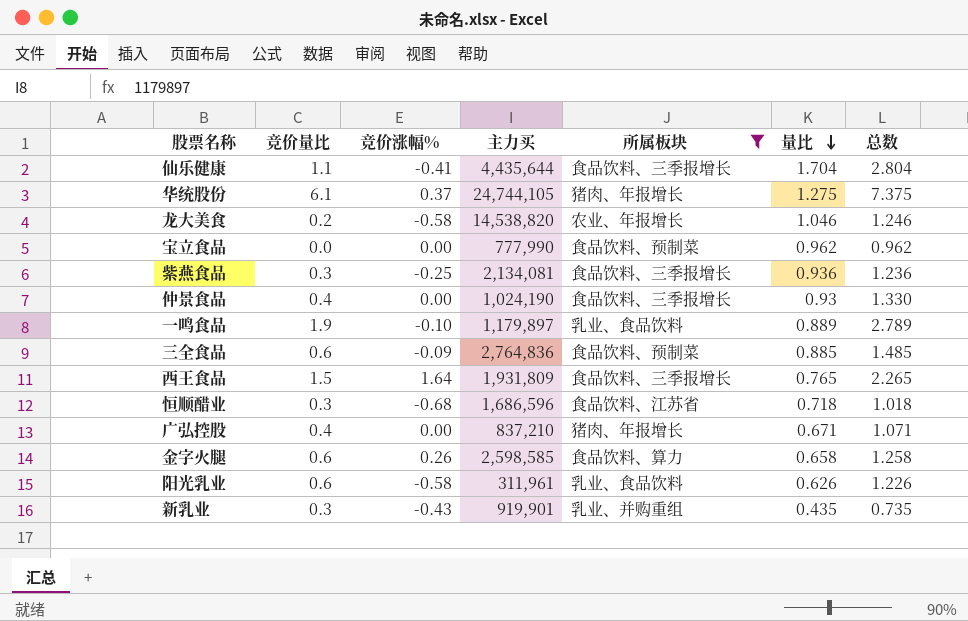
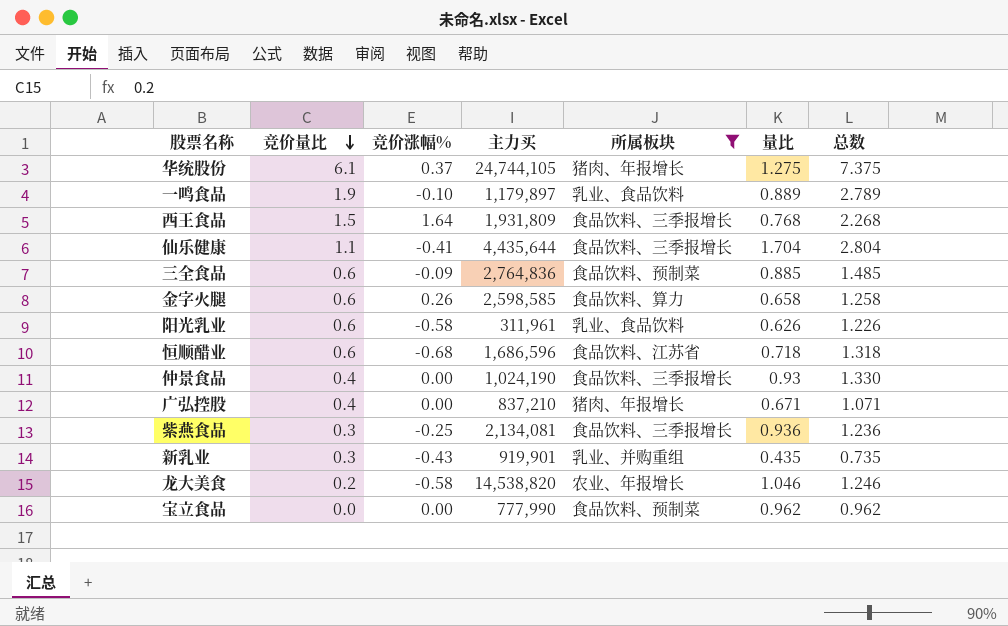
row order: 量比 descending -> 竞价量比 descending
西王食品 | 量比: 0.765 -> 0.768
西王食品 | 总数: 2.265 -> 2.268
恒顺醋业 | 竞价量比: 0.3 -> 0.6
恒顺醋业 | 总数: 1.018 -> 1.318

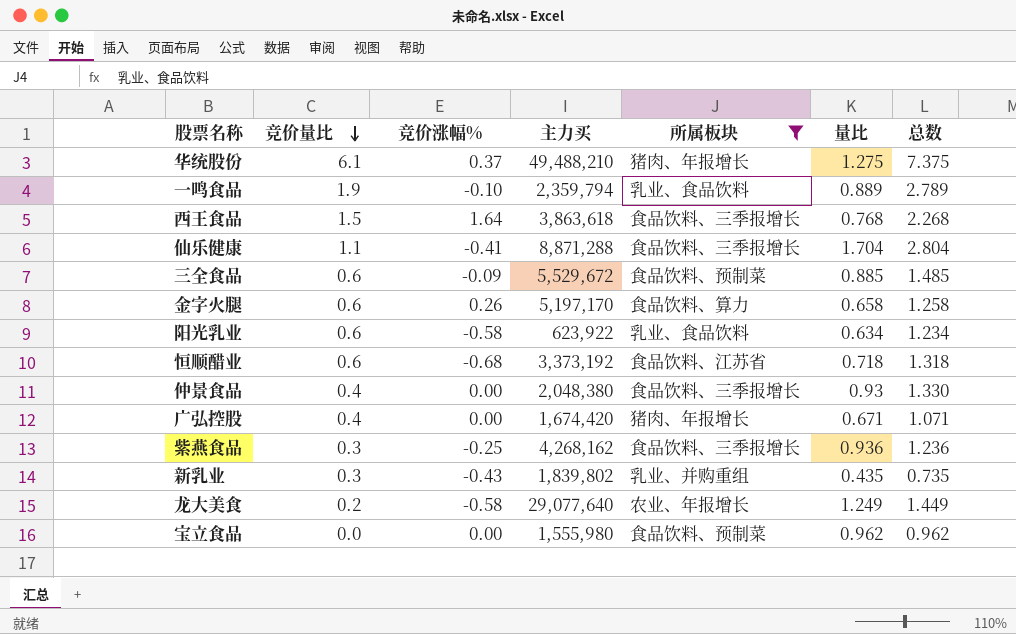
华统股份 | 主力买: 24,744,105 -> 49,488,210
一鸣食品 | 主力买: 1,179,897 -> 2,359,794
西王食品 | 主力买: 1,931,809 -> 3,863,618
仙乐健康 | 主力买: 4,435,644 -> 8,871,288
三全食品 | 主力买: 2,764,836 -> 5,529,672
金字火腿 | 主力买: 2,598,585 -> 5,197,170
阳光乳业 | 主力买: 311,961 -> 623,922
阳光乳业 | 量比: 0.626 -> 0.634
阳光乳业 | 总数: 1.226 -> 1.234
恒顺醋业 | 主力买: 1,686,596 -> 3,373,192
仲景食品 | 主力买: 1,024,190 -> 2,048,380
广弘控股 | 主力买: 837,210 -> 1,674,420
紫燕食品 | 主力买: 2,134,081 -> 4,268,162
新乳业 | 主力买: 919,901 -> 1,839,802
龙大美食 | 主力买: 14,538,820 -> 29,077,640
龙大美食 | 量比: 1.046 -> 1.249
龙大美食 | 总数: 1.246 -> 1.449
宝立食品 | 主力买: 777,990 -> 1,555,980

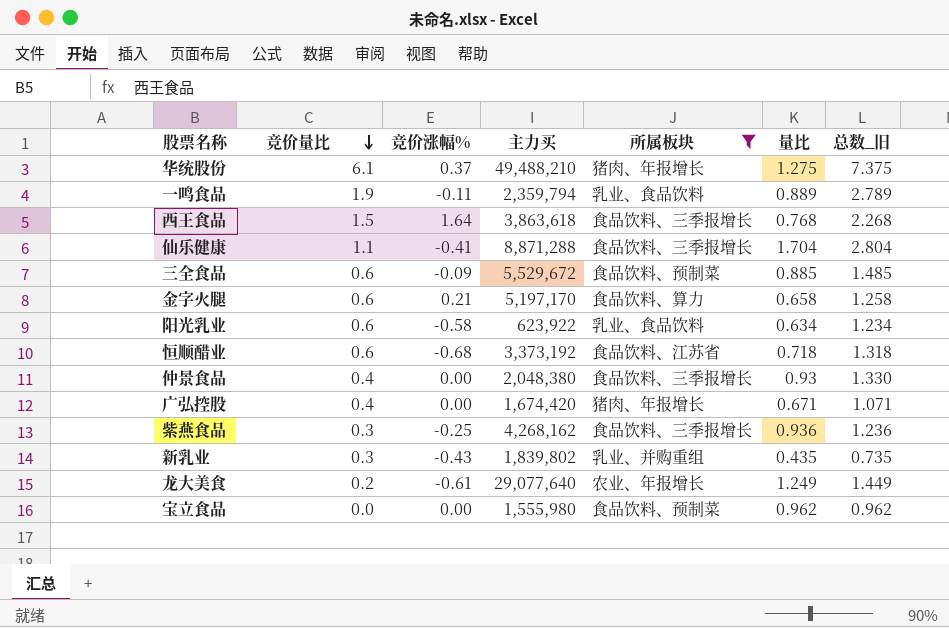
column name: 总数 -> 总数_旧
一鸣食品 | 竞价涨幅%: -0.10 -> -0.11
金字火腿 | 竞价涨幅%: 0.26 -> 0.21
龙大美食 | 竞价涨幅%: -0.58 -> -0.61

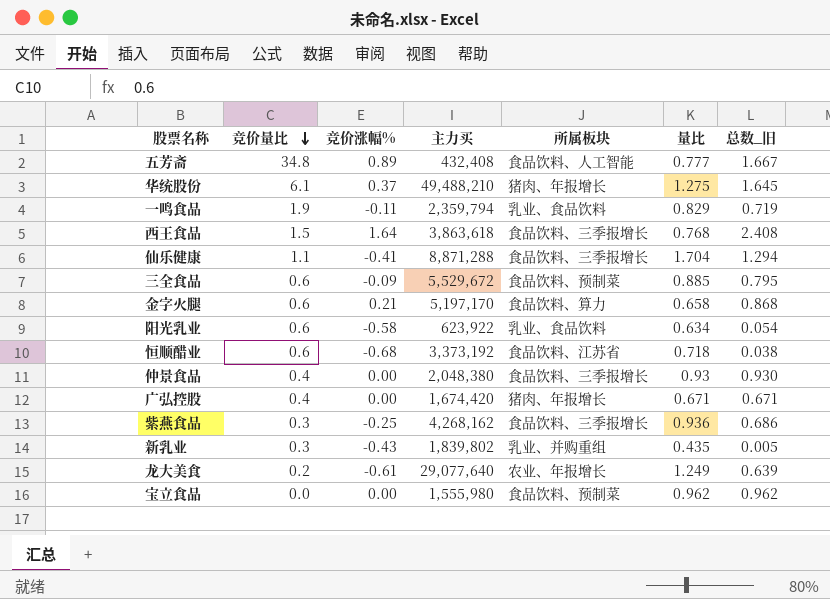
filter: 所属板块 != 食品饮料、人工智能 -> none
column 总数_旧 | formula: [竞价量比] + [量比] -> [竞价涨幅%] + [量比]
一鸣食品 | 量比: 0.889 -> 0.829

